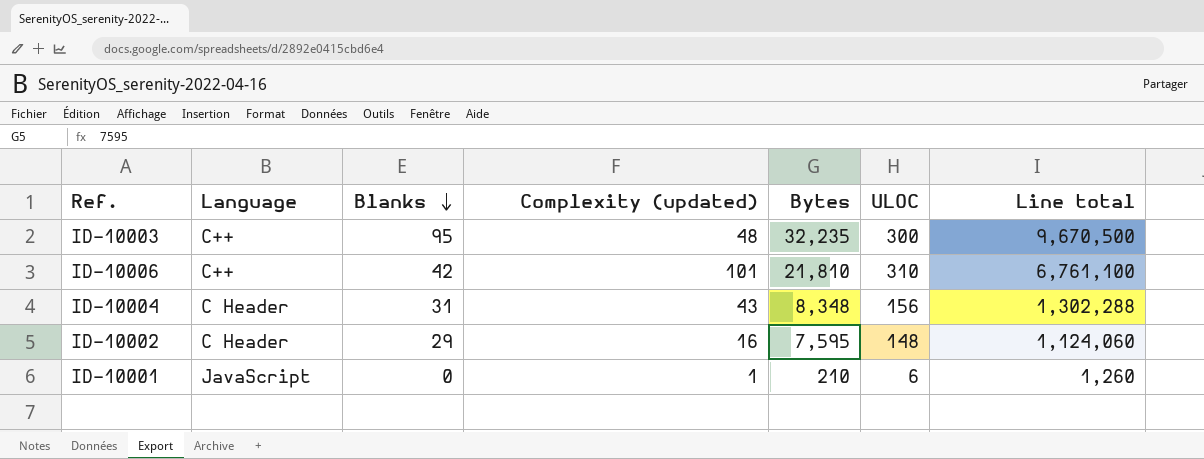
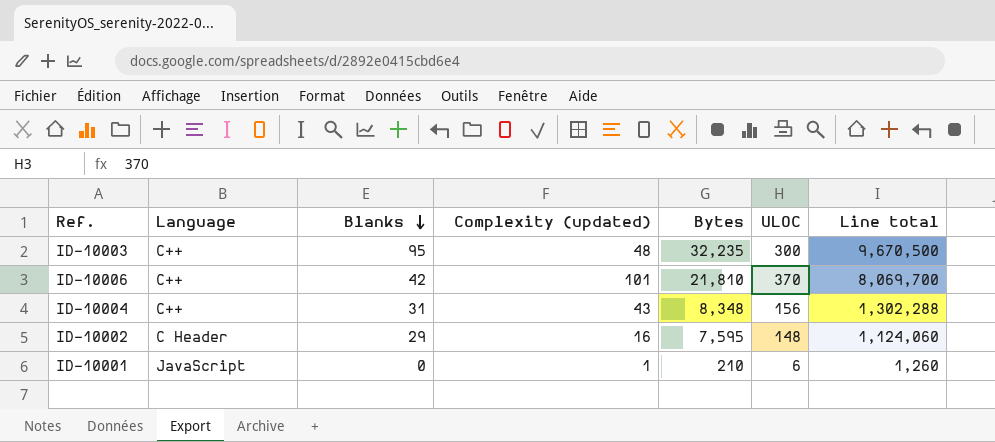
ID-10006 | ULOC: 310 -> 370
ID-10006 | Line total: 6,761,100 -> 8,069,700
ID-10004 | Language: C Header -> C++

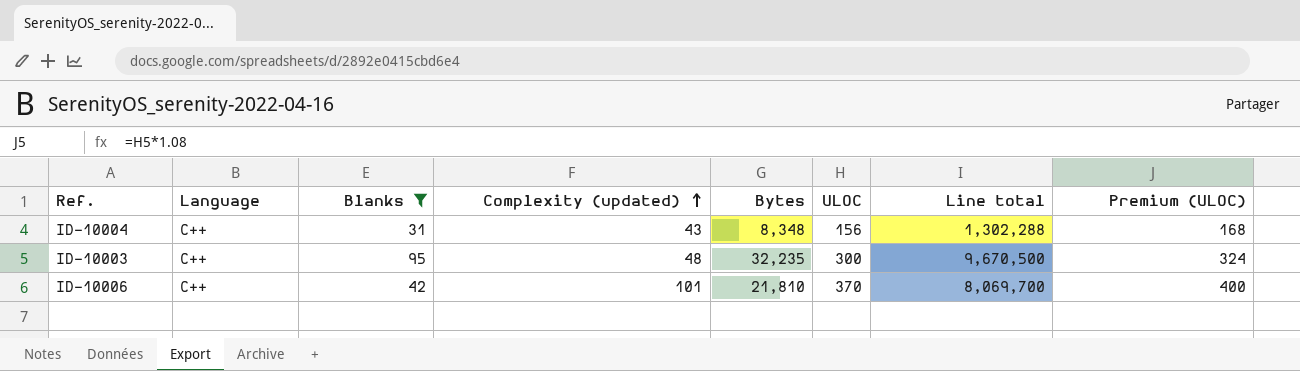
filter: none -> Blanks >= 31
row order: Blanks descending -> Complexity (updated) ascending
column Premium (ULOC) | formula: none -> [ULOC] * 1.08

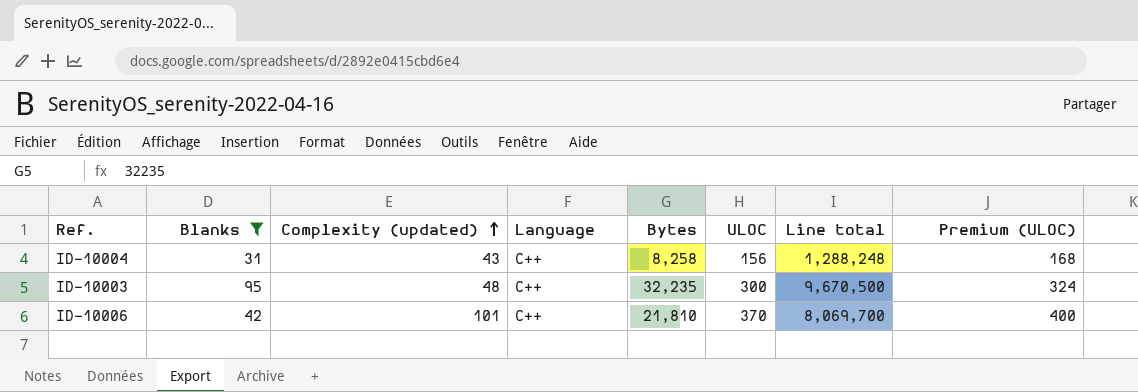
column Language | position: 2 -> 4
ID-10004 | Bytes: 8,348 -> 8,258
ID-10004 | Line total: 1,302,288 -> 1,288,248

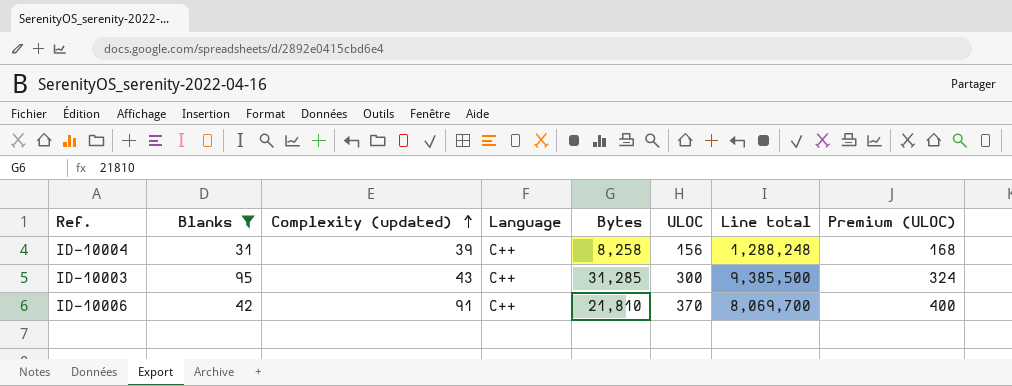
ID-10004 | Complexity (updated): 43 -> 39
ID-10003 | Complexity (updated): 48 -> 43
ID-10003 | Bytes: 32,235 -> 31,285
ID-10003 | Line total: 9,670,500 -> 9,385,500
ID-10006 | Complexity (updated): 101 -> 91

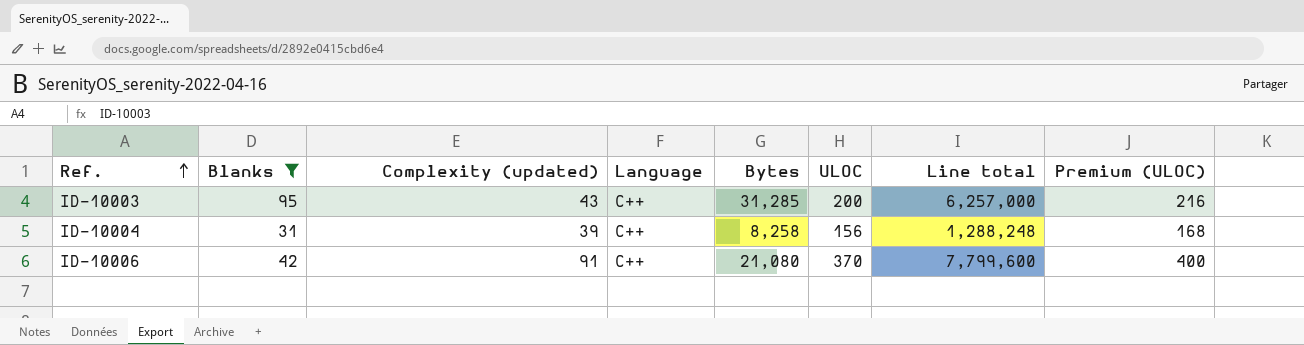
row order: Complexity (updated) ascending -> Ref. ascending
ID-10003 | ULOC: 300 -> 200
ID-10003 | Line total: 9,385,500 -> 6,257,000
ID-10003 | Premium (ULOC): 324 -> 216
ID-10006 | Bytes: 21,810 -> 21,080
ID-10006 | Line total: 8,069,700 -> 7,799,600

